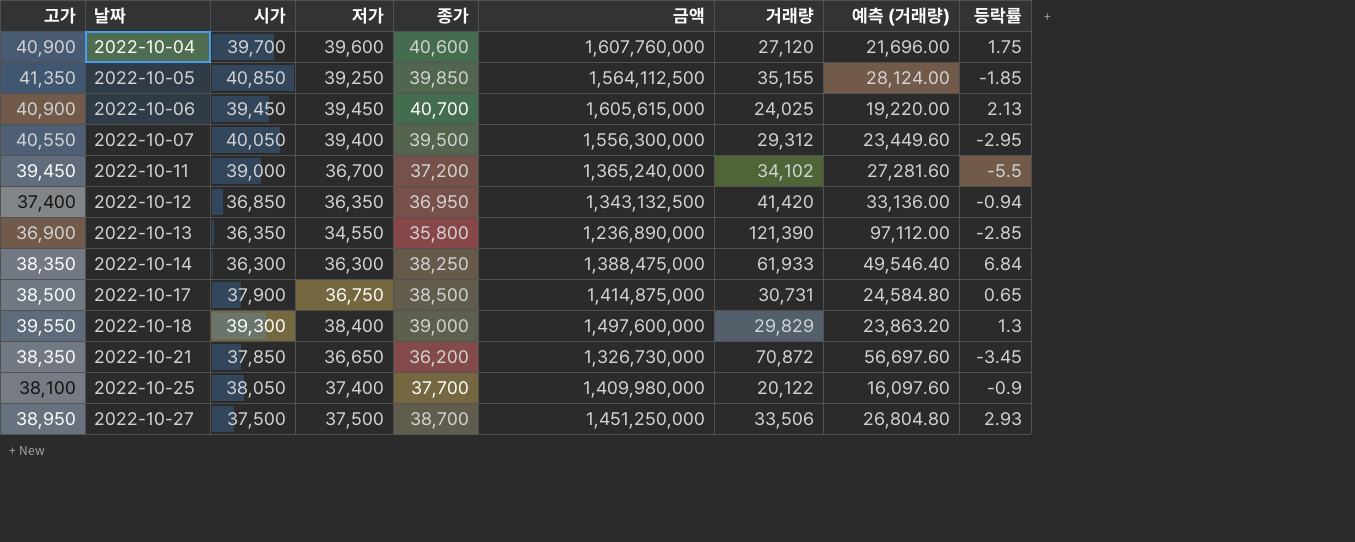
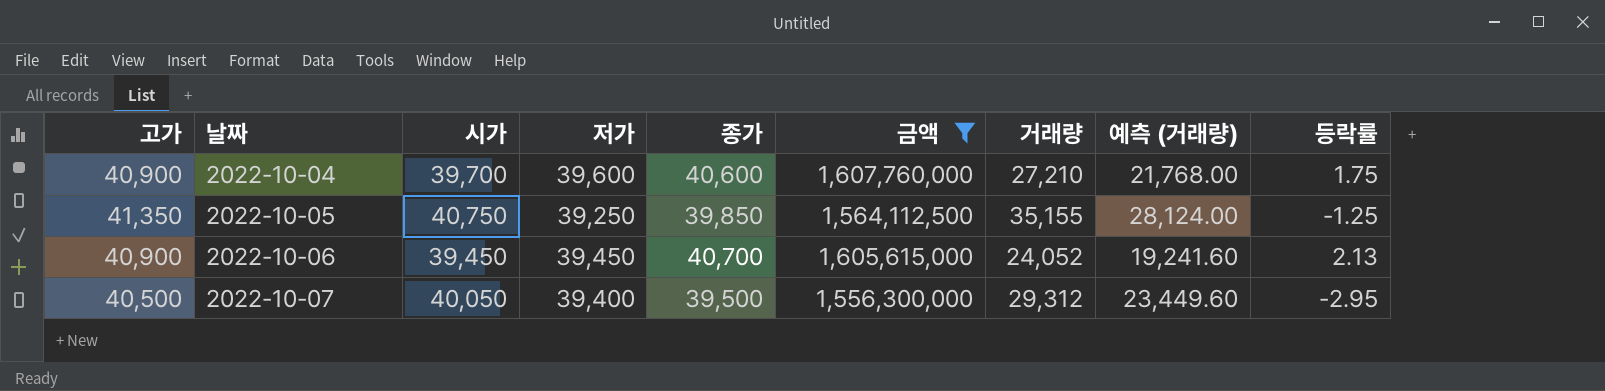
filter: none -> 금액 >= 1,556,300,000
2022-10-04 | 거래량: 27,120 -> 27,210
2022-10-04 | 예측 (거래량): 21,696.00 -> 21,768.00
2022-10-05 | 시가: 40,850 -> 40,750
2022-10-05 | 등락률: -1.85 -> -1.25
2022-10-06 | 거래량: 24,025 -> 24,052
2022-10-06 | 예측 (거래량): 19,220.00 -> 19,241.60
2022-10-07 | 고가: 40,550 -> 40,500

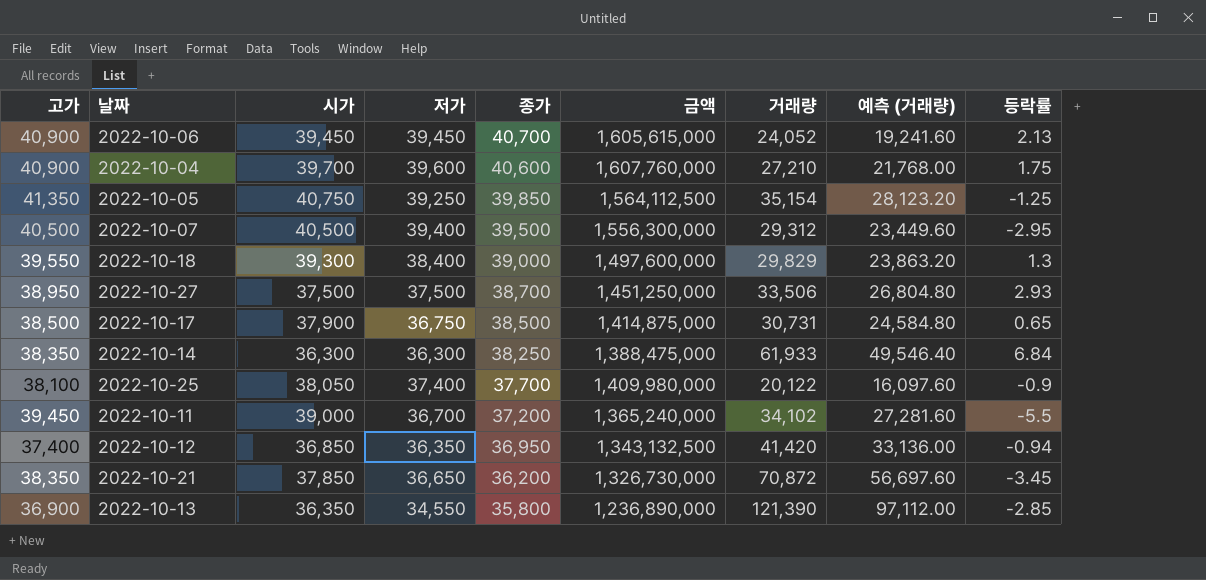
filter: 금액 >= 1,556,300,000 -> none
row order: 날짜 ascending -> 종가 descending
2022-10-05 | 거래량: 35,155 -> 35,154
2022-10-05 | 예측 (거래량): 28,124.00 -> 28,123.20
2022-10-07 | 시가: 40,050 -> 40,500

